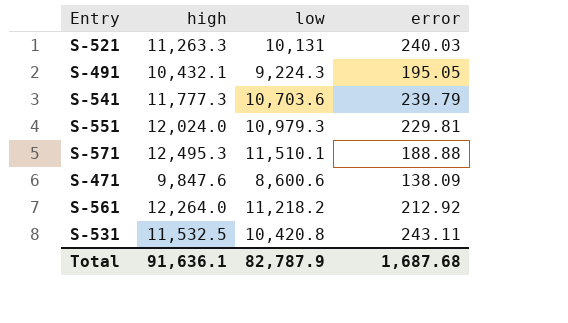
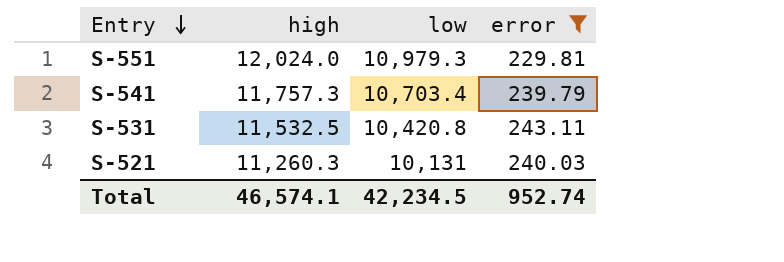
filter: none -> error >= 229.81
row order: none -> Entry descending
S-541 | high: 11,777.3 -> 11,757.3
S-541 | low: 10,703.6 -> 10,703.4
S-521 | high: 11,263.3 -> 11,260.3
Total | high: 91,636.1 -> 46,574.1
Total | low: 82,787.9 -> 42,234.5
Total | error: 1,687.68 -> 952.74

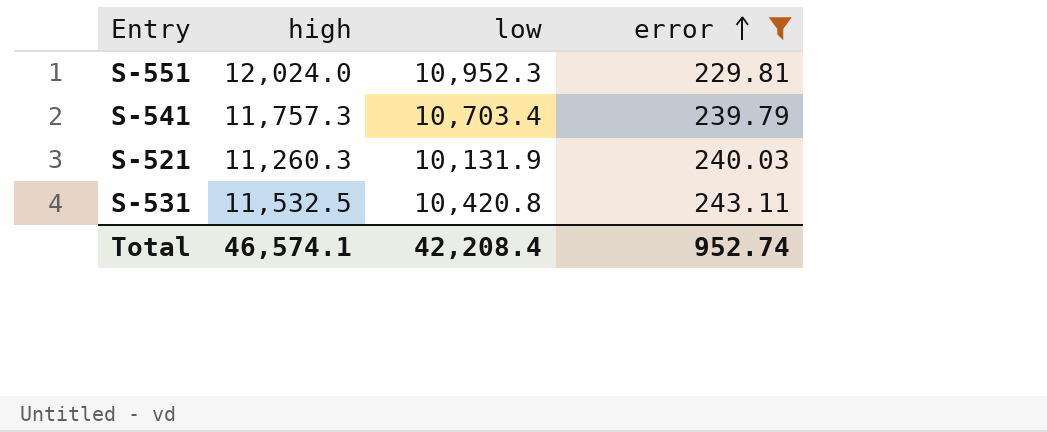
row order: Entry descending -> error ascending
S-551 | low: 10,979.3 -> 10,952.3
S-521 | low: 10,131 -> 10,131.9
Total | low: 42,234.5 -> 42,208.4

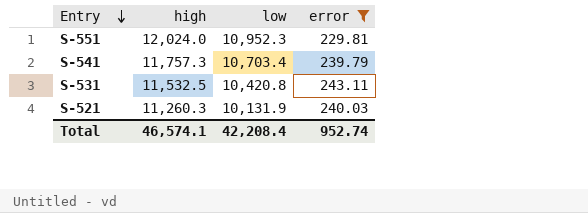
row order: error ascending -> Entry descending

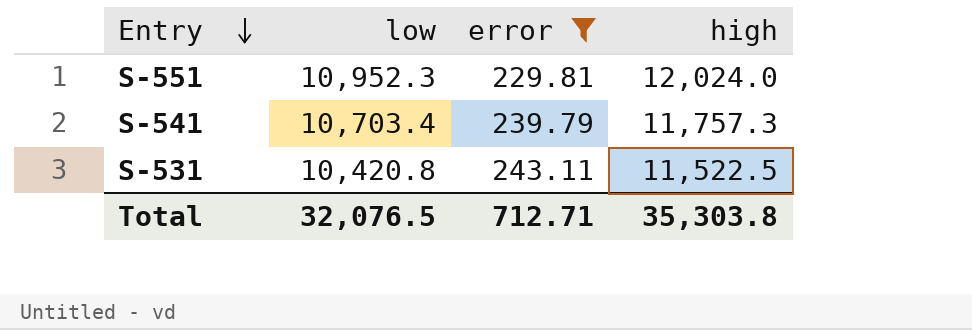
column high | position: 2 -> 4
row S-521: 11,260.3 | 10,131.9 | 240.03 -> none
S-531 | high: 11,532.5 -> 11,522.5
Total | low: 42,208.4 -> 32,076.5
Total | error: 952.74 -> 712.71
Total | high: 46,574.1 -> 35,303.8

